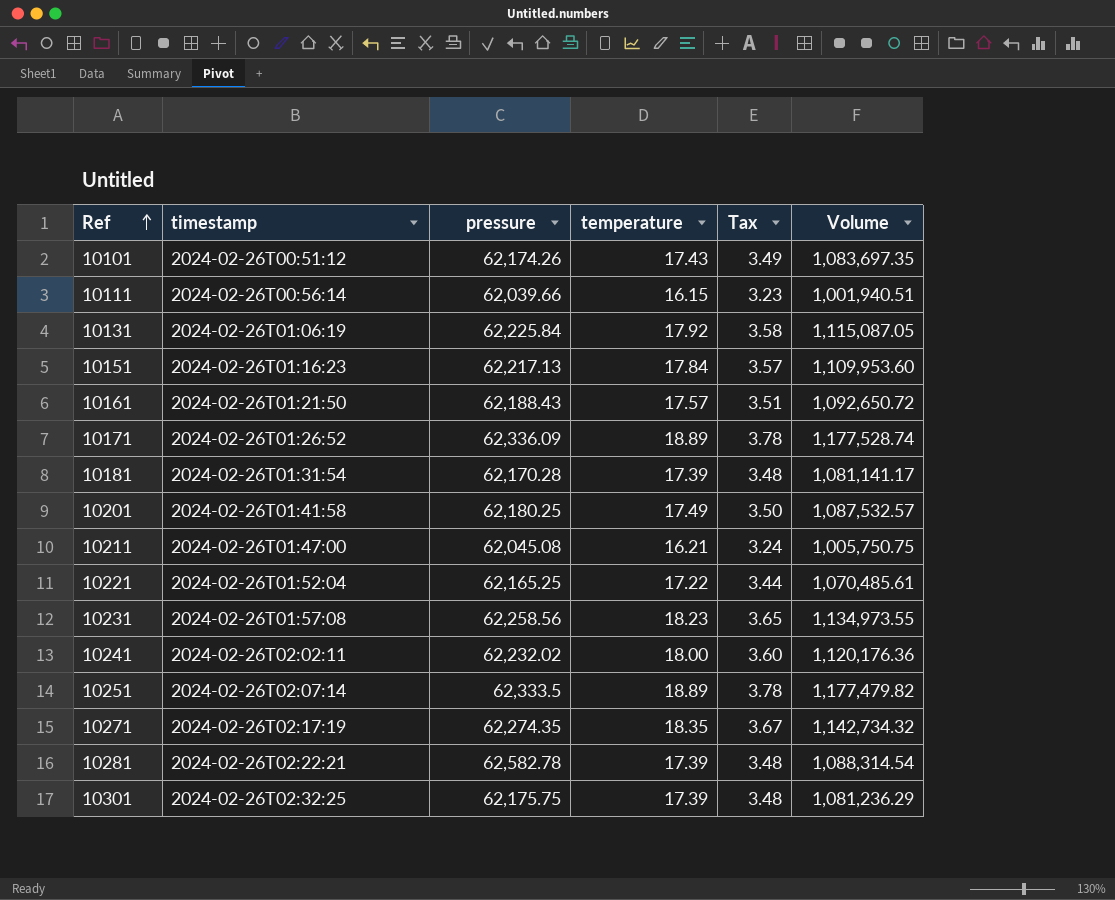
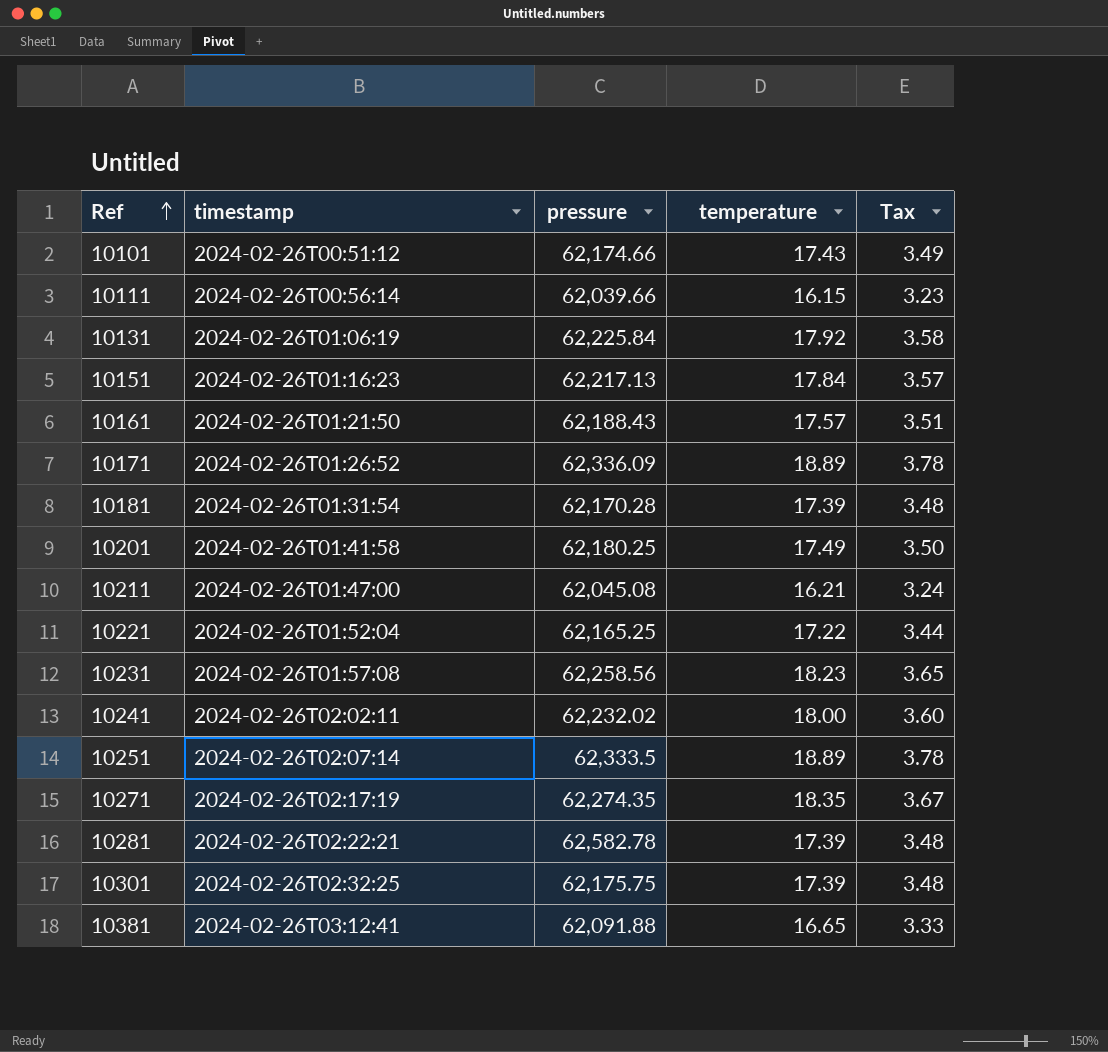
column Volume | formula: [pressure] * [temperature] -> none
10101 | pressure: 62,174.26 -> 62,174.66
row 10381: none -> 2024-02-26T03:12:41 | 62,091.88 | 16.65 | 3.33

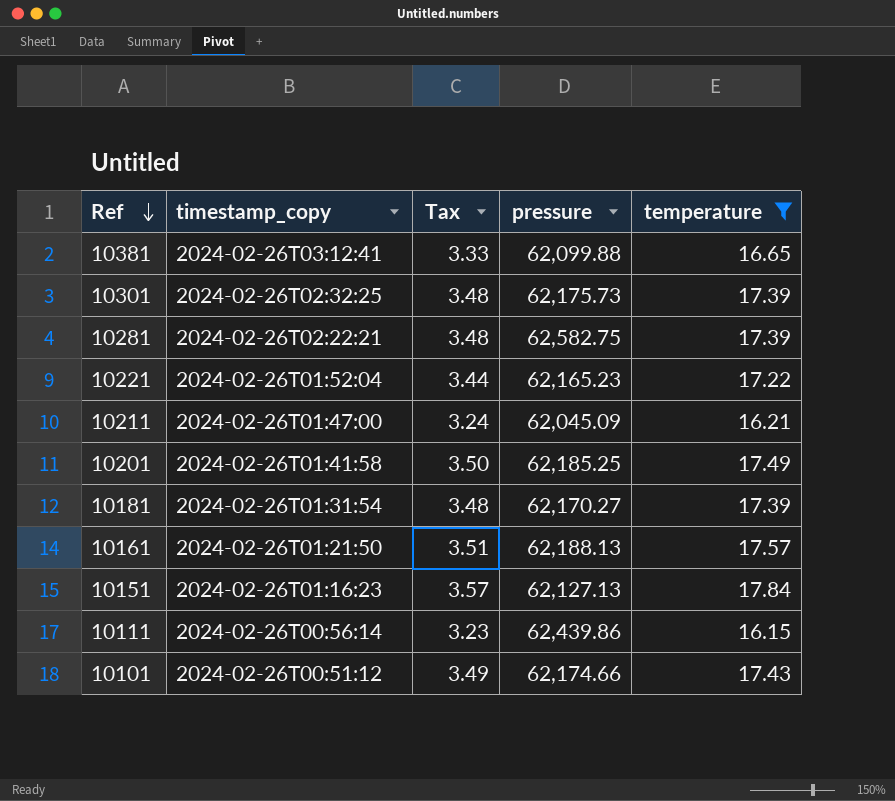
filter: none -> temperature <= 17.84
row order: Ref ascending -> Ref descending
column name: timestamp -> timestamp_copy
column Tax | position: 5 -> 3
10381 | pressure: 62,091.88 -> 62,099.88
10301 | pressure: 62,175.75 -> 62,175.73
10281 | pressure: 62,582.78 -> 62,582.75
10221 | pressure: 62,165.25 -> 62,165.23
10211 | pressure: 62,045.08 -> 62,045.09
10201 | pressure: 62,180.25 -> 62,185.25
10181 | pressure: 62,170.28 -> 62,170.27
10161 | pressure: 62,188.43 -> 62,188.13
10151 | pressure: 62,217.13 -> 62,127.13
10111 | pressure: 62,039.66 -> 62,439.86

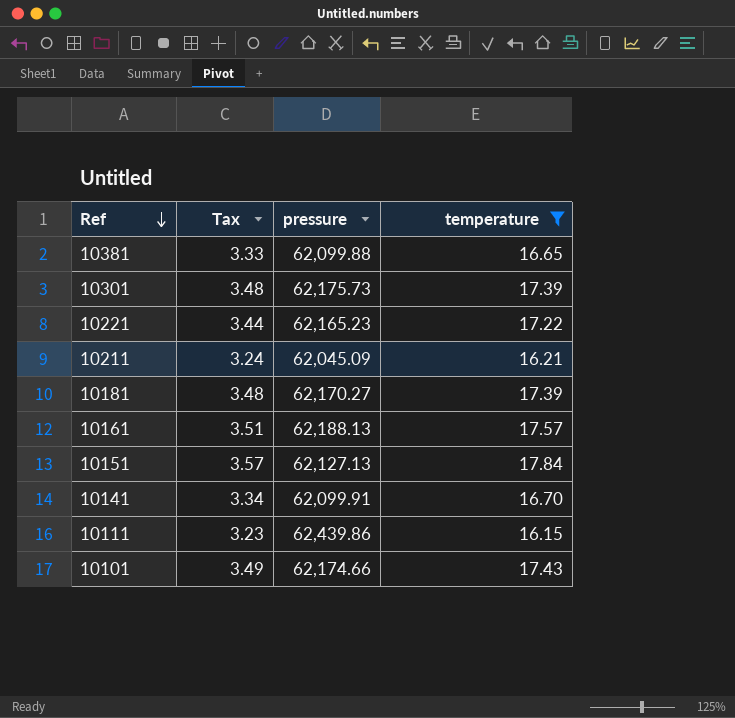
column timestamp_copy | position: 2 -> none
row 10281: 2024-02-26T02:22:21 | 3.48 | 62,582.75 | 17.39 -> none
row 10201: 2024-02-26T01:41:58 | 3.50 | 62,185.25 | 17.49 -> none
row 10141: none -> 3.34 | 62,099.91 | 16.70

